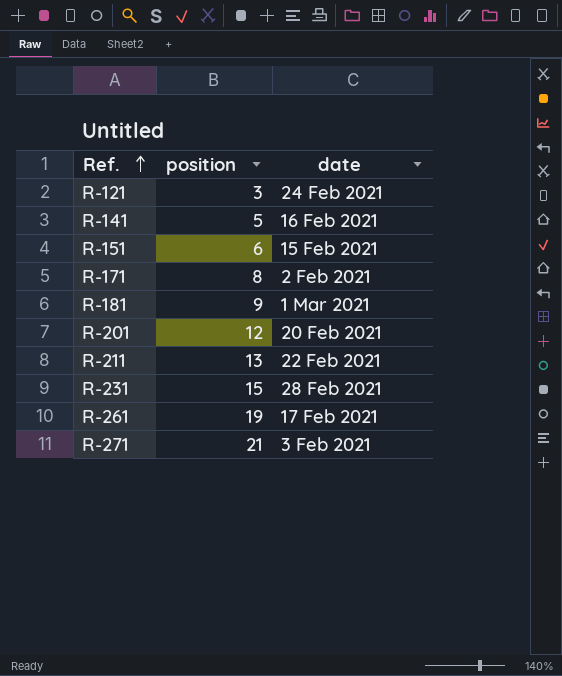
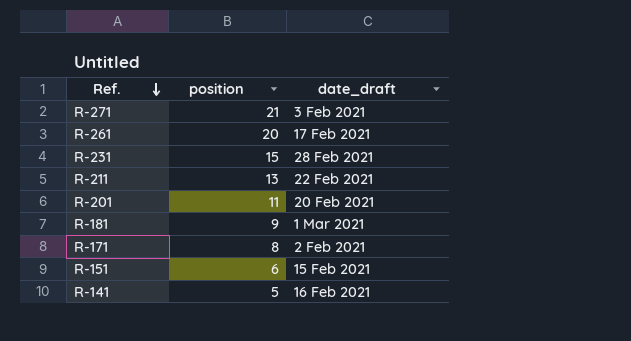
row order: Ref. ascending -> Ref. descending
column name: date -> date_draft
row R-121: 3 | 24 Feb 2021 -> none
R-261 | position: 19 -> 20
R-201 | position: 12 -> 11

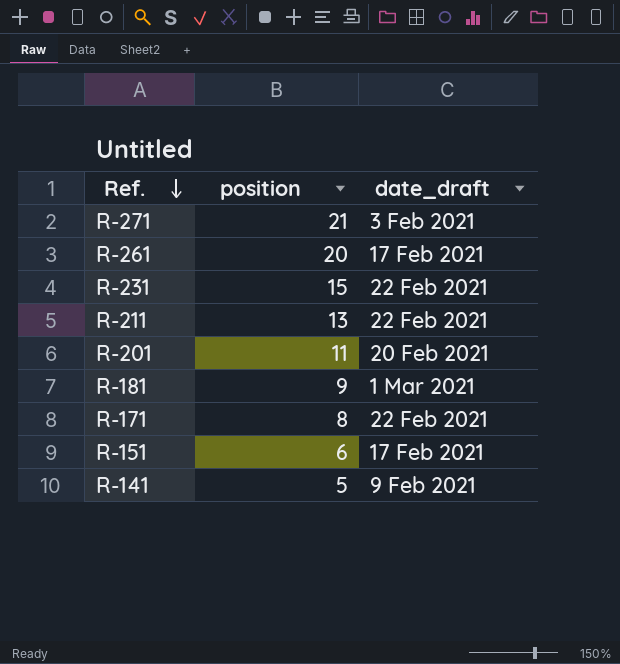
R-231 | date_draft: 28 Feb 2021 -> 22 Feb 2021
R-171 | date_draft: 2 Feb 2021 -> 22 Feb 2021
R-151 | date_draft: 15 Feb 2021 -> 17 Feb 2021
R-141 | date_draft: 16 Feb 2021 -> 9 Feb 2021

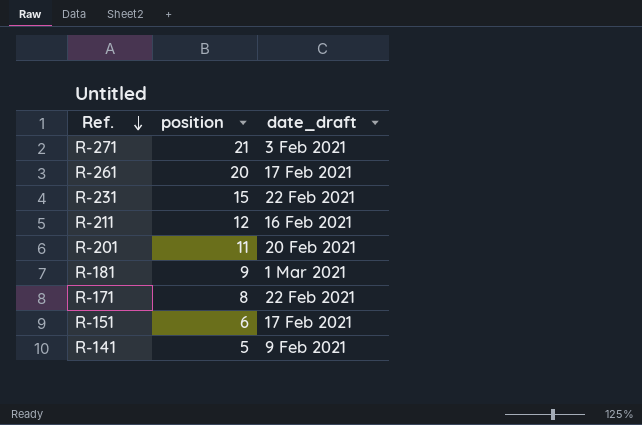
R-211 | position: 13 -> 12
R-211 | date_draft: 22 Feb 2021 -> 16 Feb 2021

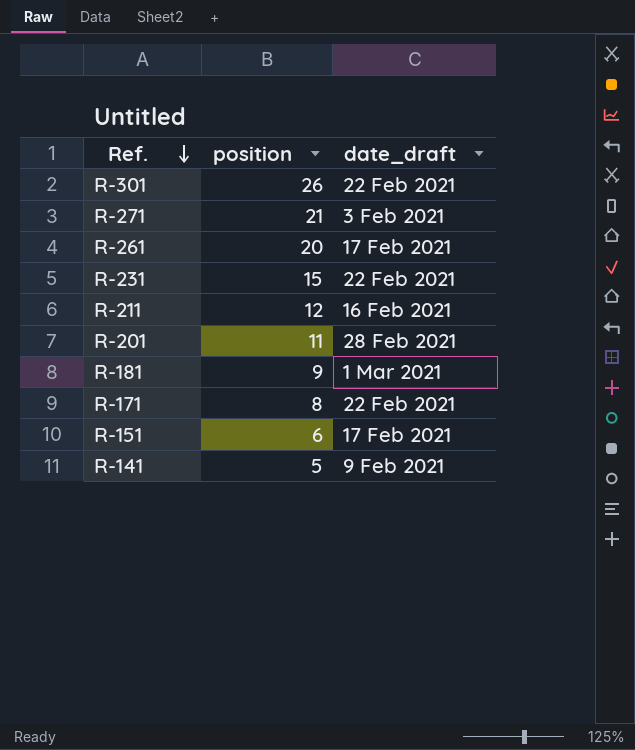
row R-301: none -> 26 | 22 Feb 2021
R-201 | date_draft: 20 Feb 2021 -> 28 Feb 2021

